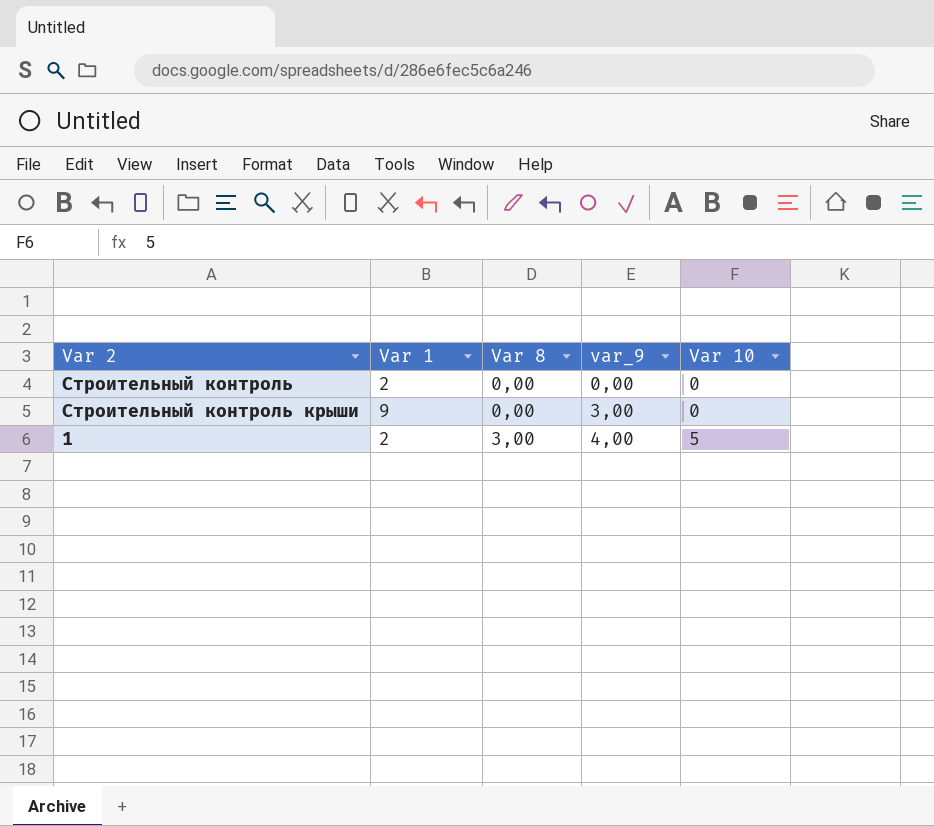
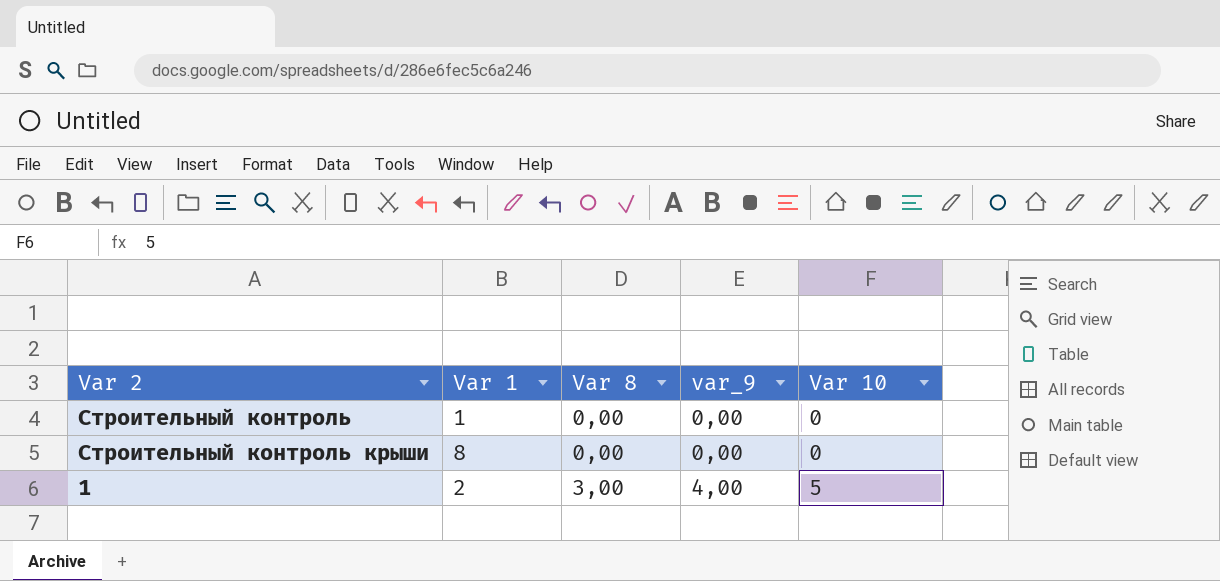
Строительный контроль | Var 1: 2 -> 1
Строительный контроль крыши | Var 1: 9 -> 8
Строительный контроль крыши | var_9: 3,00 -> 0,00

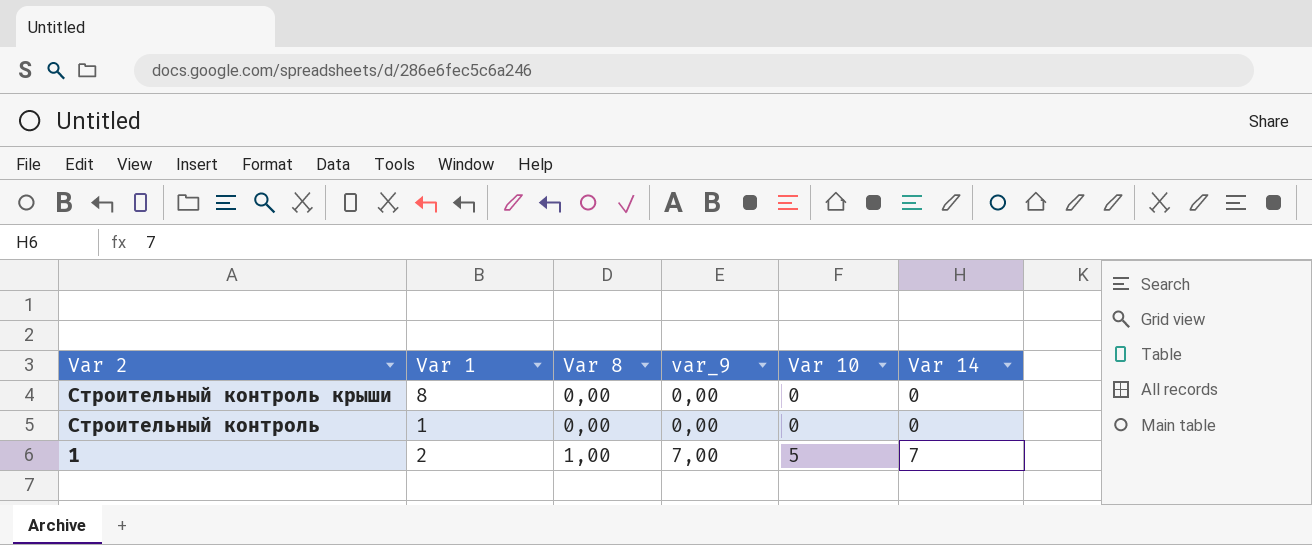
row order: Var 8 ascending -> Var 2 descending
column Var 14 | position: none -> 6
1 | Var 8: 3,00 -> 1,00
1 | var_9: 4,00 -> 7,00

